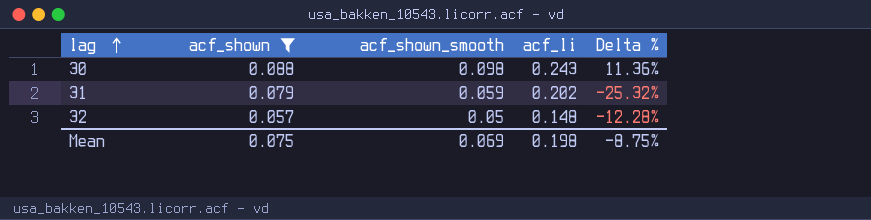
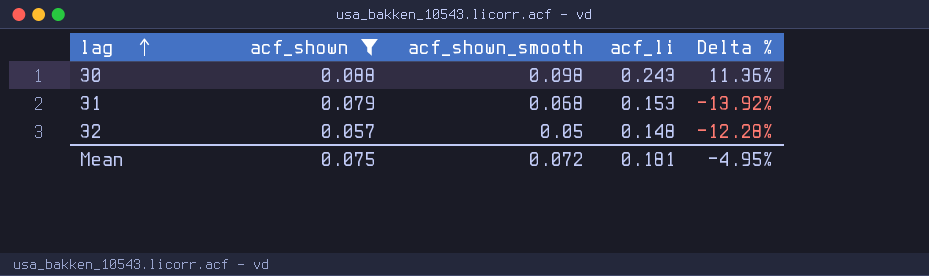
31 | acf_shown_smooth: 0.059 -> 0.068
31 | acf_li: 0.202 -> 0.153
31 | Delta %: -25.32% -> -13.92%
Mean | acf_shown_smooth: 0.069 -> 0.072
Mean | acf_li: 0.198 -> 0.181
Mean | Delta %: -8.75% -> -4.95%

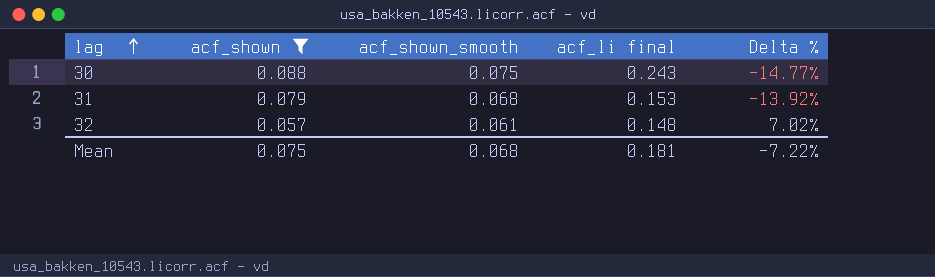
column name: acf_li -> acf_li final
30 | acf_shown_smooth: 0.098 -> 0.075
30 | Delta %: 11.36% -> -14.77%
32 | acf_shown_smooth: 0.05 -> 0.061
32 | Delta %: -12.28% -> 7.02%
Mean | acf_shown_smooth: 0.072 -> 0.068
Mean | Delta %: -4.95% -> -7.22%

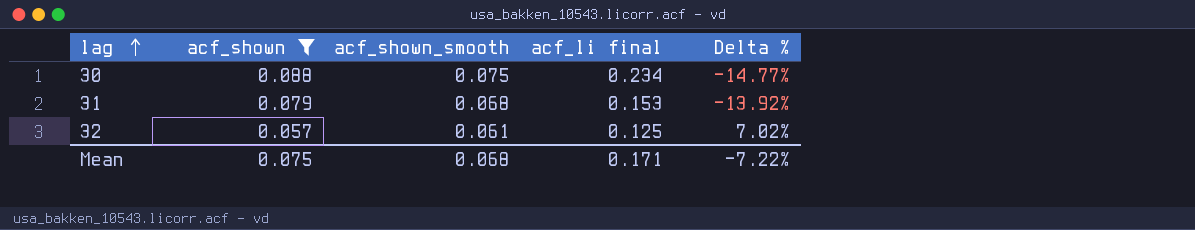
30 | acf_li final: 0.243 -> 0.234
32 | acf_li final: 0.148 -> 0.125
Mean | acf_li final: 0.181 -> 0.171

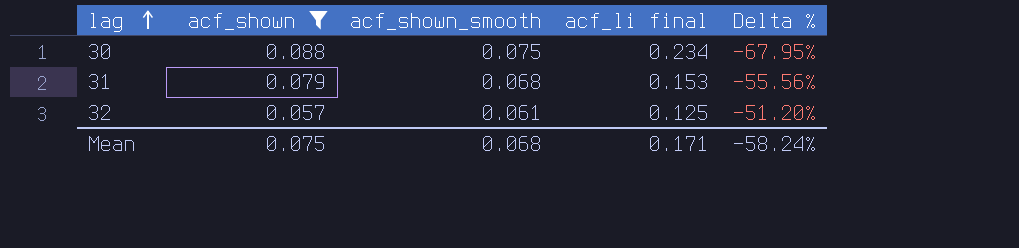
column Delta % | formula: ([acf_shown_smooth] - [acf_shown]) / [acf_shown] -> ([acf_shown_smooth] - [acf_li final]) / [acf_li final]
Mean | Delta %: -7.22% -> -58.24%

